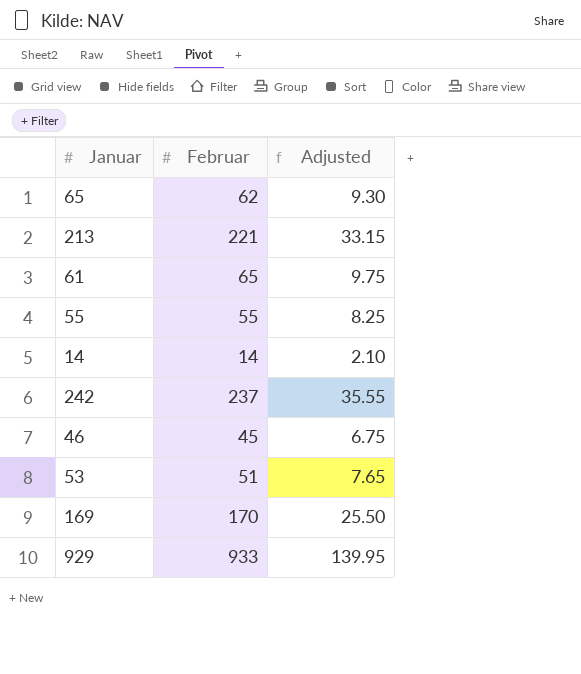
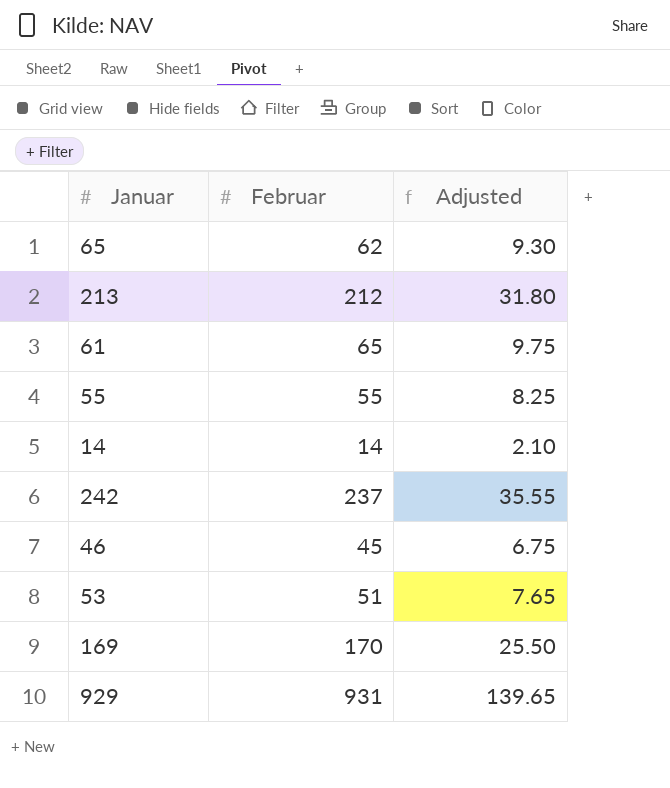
213 | Februar: 221 -> 212
213 | Adjusted: 33.15 -> 31.80
929 | Februar: 933 -> 931
929 | Adjusted: 139.95 -> 139.65

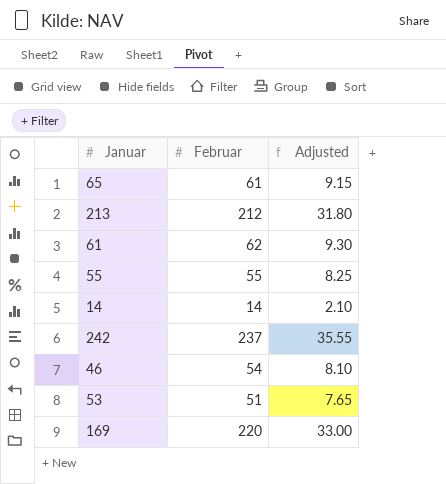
row 929: 931 | 139.65 -> none
65 | Februar: 62 -> 61
65 | Adjusted: 9.30 -> 9.15
61 | Februar: 65 -> 62
61 | Adjusted: 9.75 -> 9.30
46 | Februar: 45 -> 54
46 | Adjusted: 6.75 -> 8.10
169 | Februar: 170 -> 220
169 | Adjusted: 25.50 -> 33.00

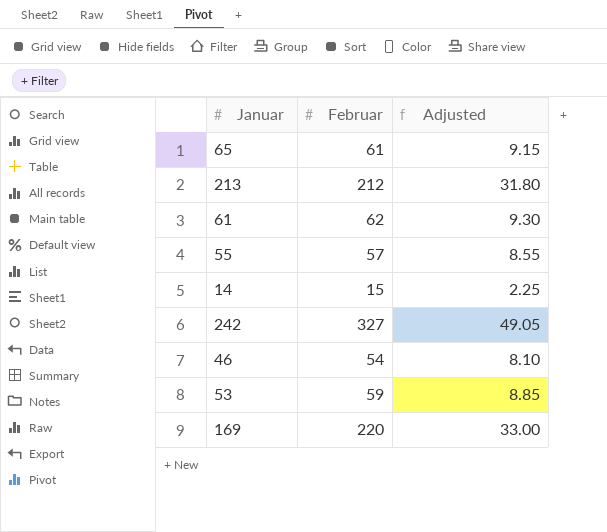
55 | Februar: 55 -> 57
55 | Adjusted: 8.25 -> 8.55
14 | Februar: 14 -> 15
14 | Adjusted: 2.10 -> 2.25
242 | Februar: 237 -> 327
242 | Adjusted: 35.55 -> 49.05
53 | Februar: 51 -> 59
53 | Adjusted: 7.65 -> 8.85

